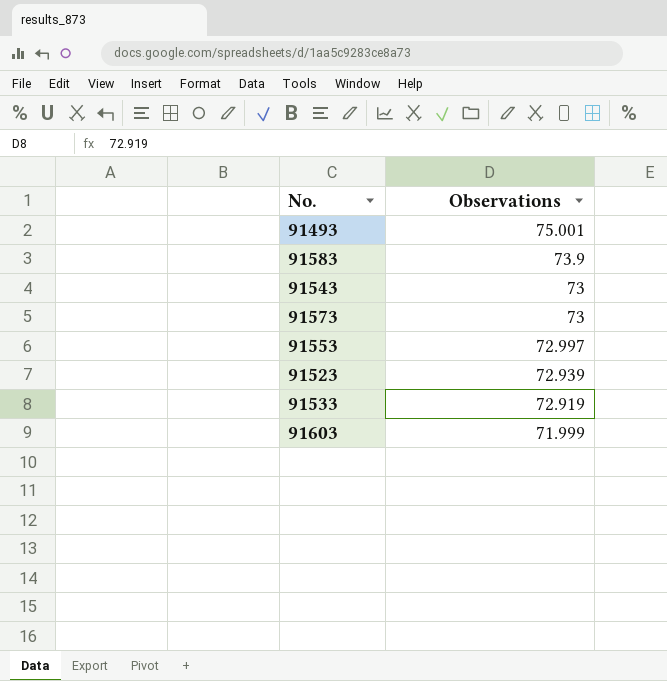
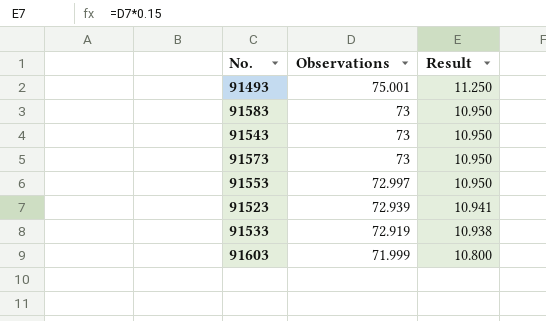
column Result | formula: none -> [Observations] * 0.15
91583 | Observations: 73.9 -> 73

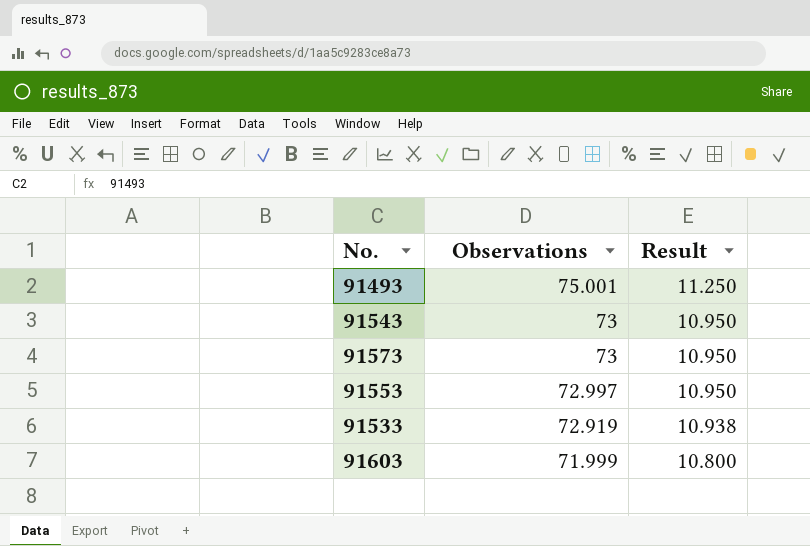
row 91583: 73 | 10.950 -> none
row 91523: 72.939 | 10.941 -> none

